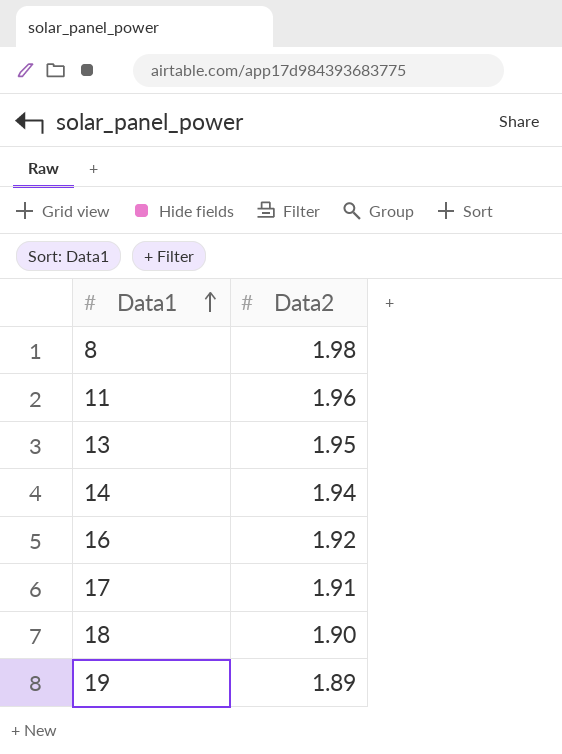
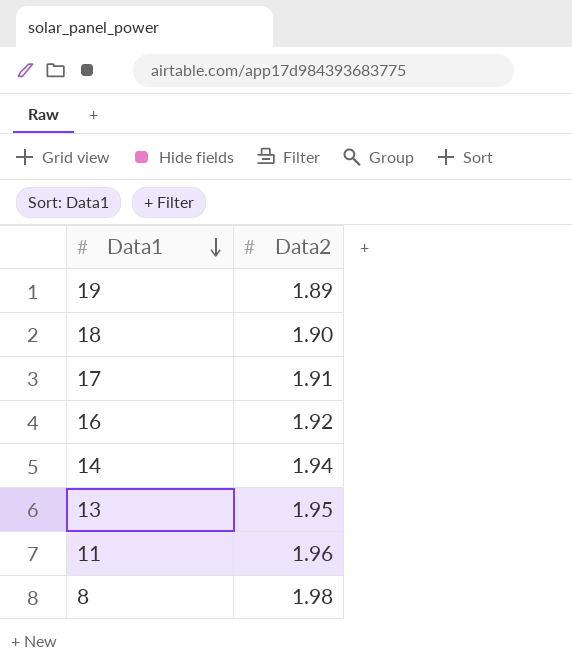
row order: Data1 ascending -> Data1 descending

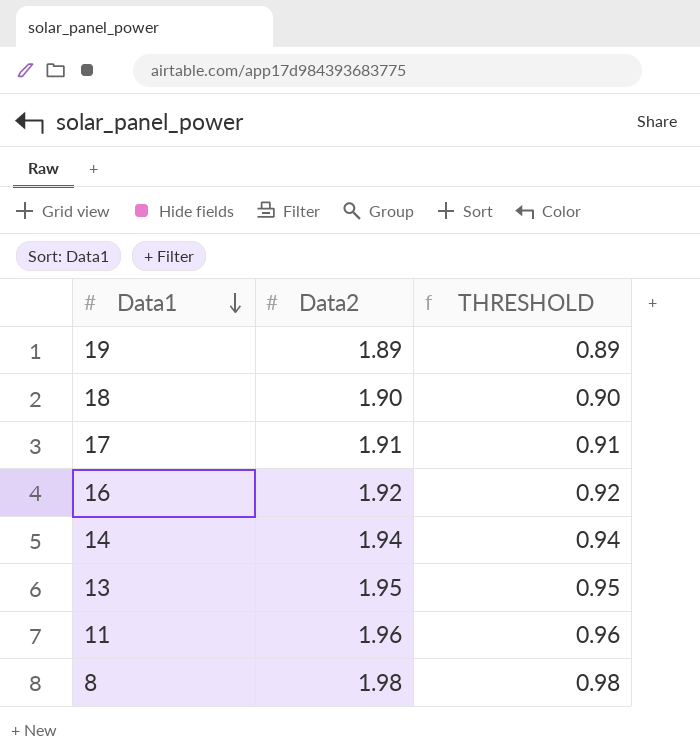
column THRESHOLD | formula: none -> [Data2] - 1

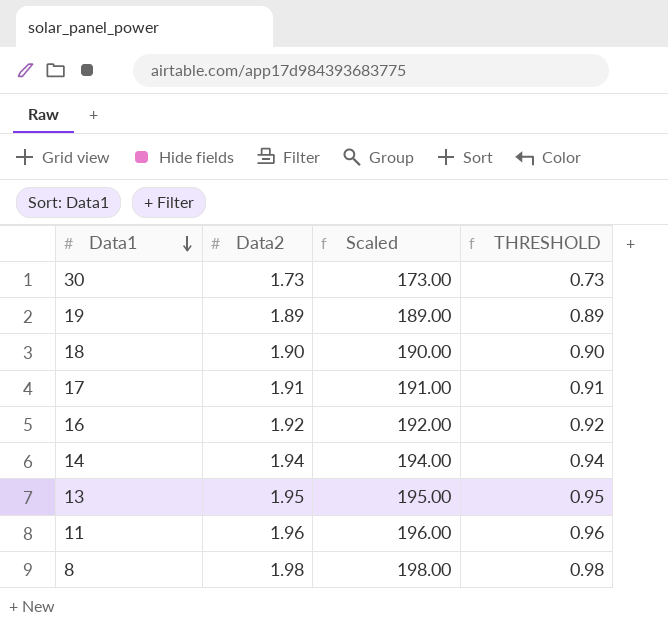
column Scaled | formula: none -> [Data2] * 100
row 30: none -> 1.73 | 173.00 | 0.73

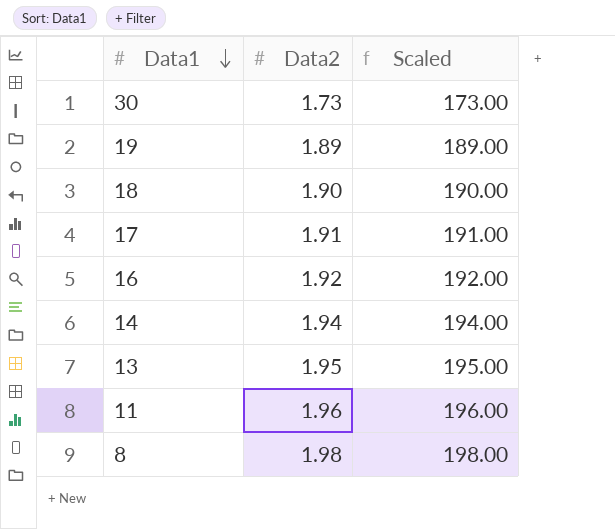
column THRESHOLD | formula: [Data2] - 1 -> none

